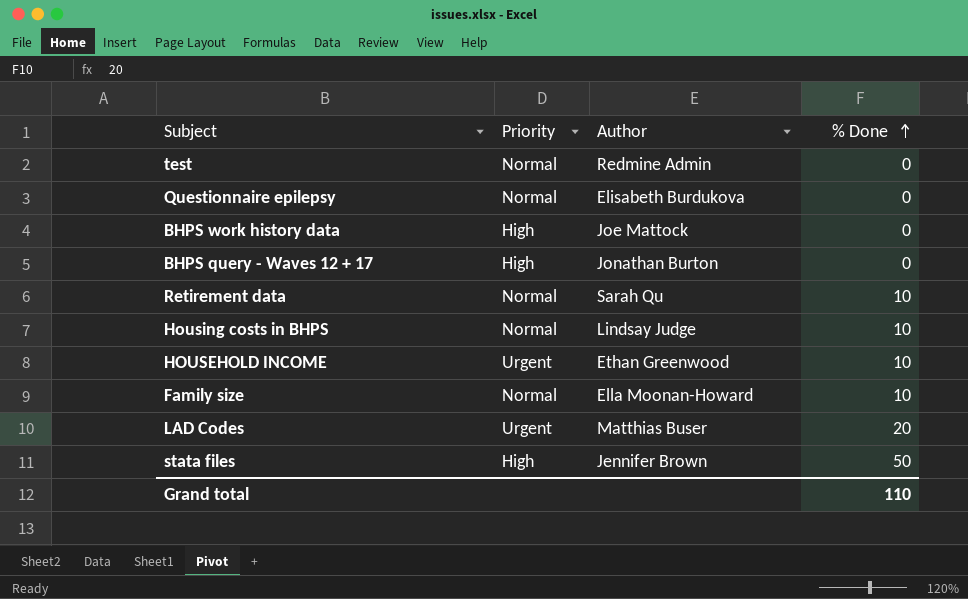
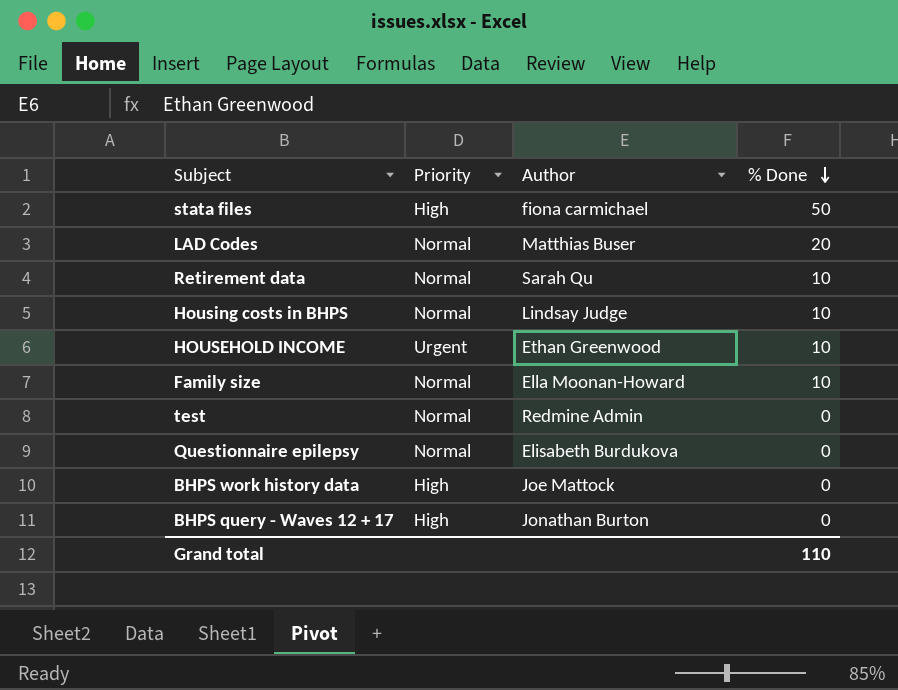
row order: % Done ascending -> % Done descending
stata files | Author: Jennifer Brown -> fiona carmichael
LAD Codes | Priority: Urgent -> Normal

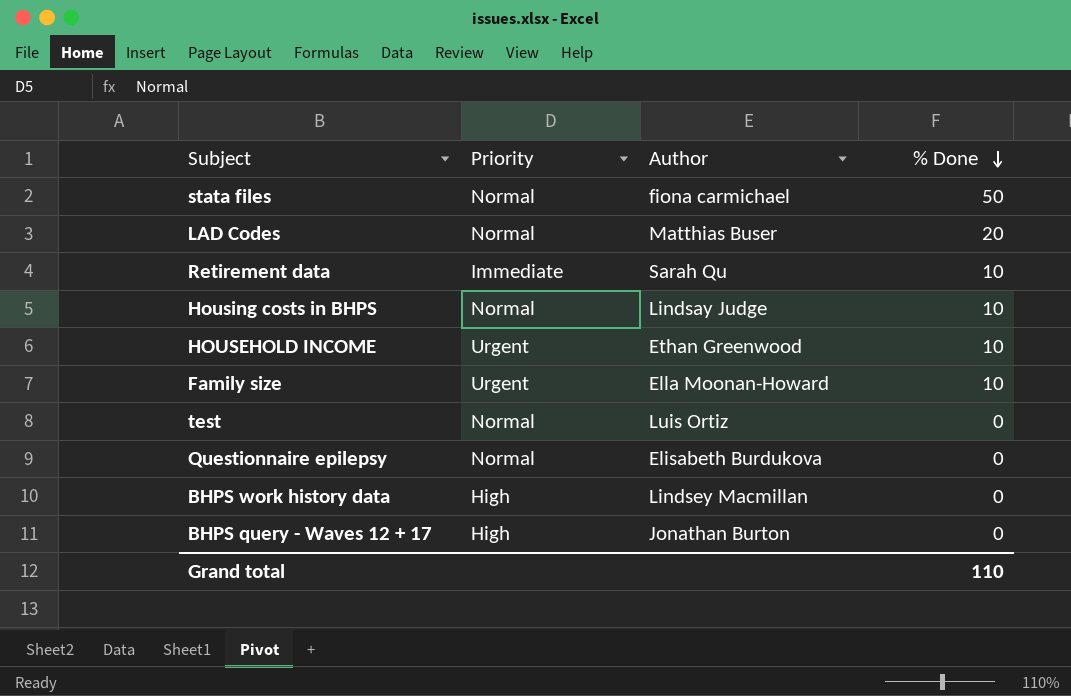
stata files | Priority: High -> Normal
Retirement data | Priority: Normal -> Immediate
Family size | Priority: Normal -> Urgent
test | Author: Redmine Admin -> Luis Ortiz
BHPS work history data | Author: Joe Mattock -> Lindsey Macmillan

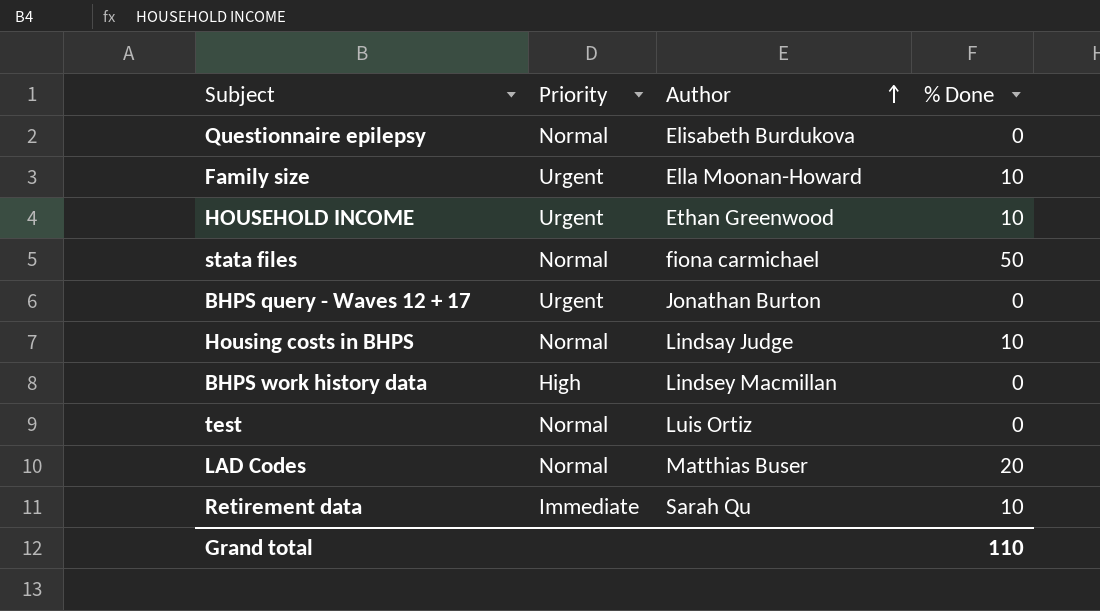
row order: % Done descending -> Author ascending
BHPS query - Waves 12 + 17 | Priority: High -> Urgent

